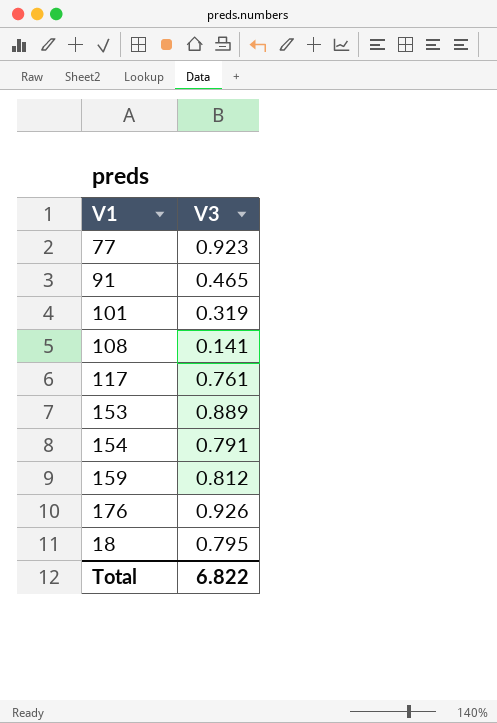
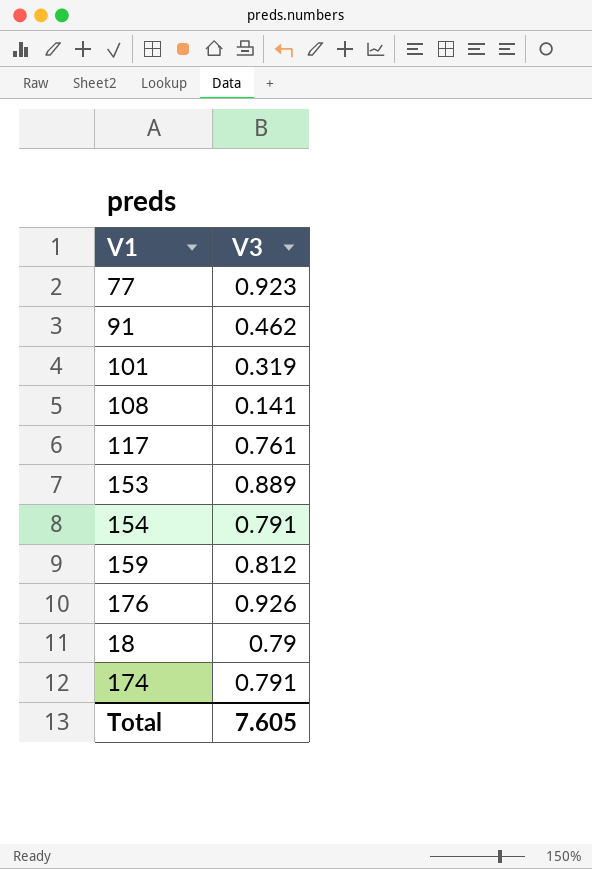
91 | V3: 0.465 -> 0.462
18 | V3: 0.795 -> 0.79
row 174: none -> 0.791
Total | V3: 6.822 -> 7.605

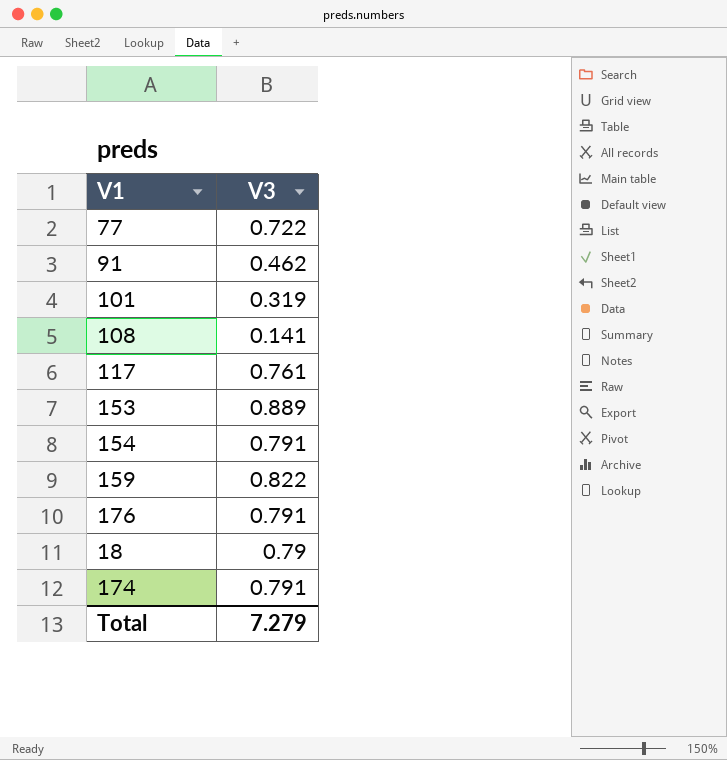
77 | V3: 0.923 -> 0.722
159 | V3: 0.812 -> 0.822
176 | V3: 0.926 -> 0.791
Total | V3: 7.605 -> 7.279

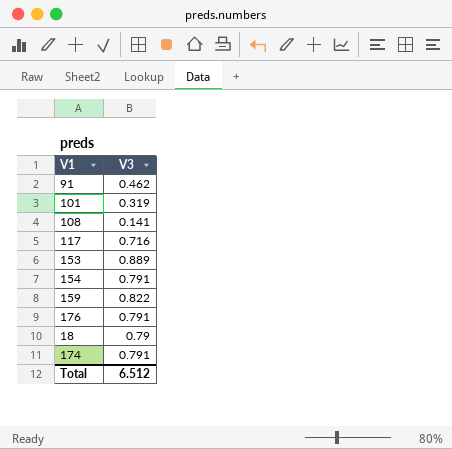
row 77: 0.722 -> none
117 | V3: 0.761 -> 0.716
Total | V3: 7.279 -> 6.512

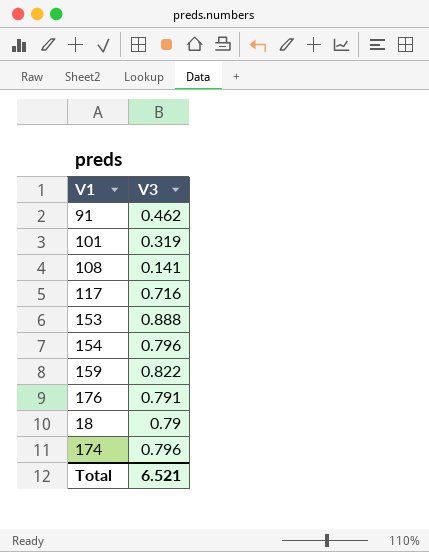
153 | V3: 0.889 -> 0.888
154 | V3: 0.791 -> 0.796
174 | V3: 0.791 -> 0.796
Total | V3: 6.512 -> 6.521

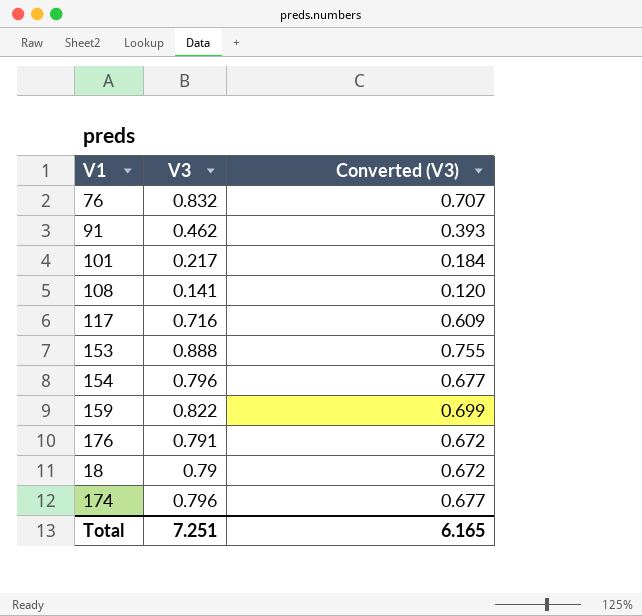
column Converted (V3) | formula: none -> [V3] * 0.85
row 76: none -> 0.832 | 0.707
101 | V3: 0.319 -> 0.217
Total | V3: 6.521 -> 7.251

